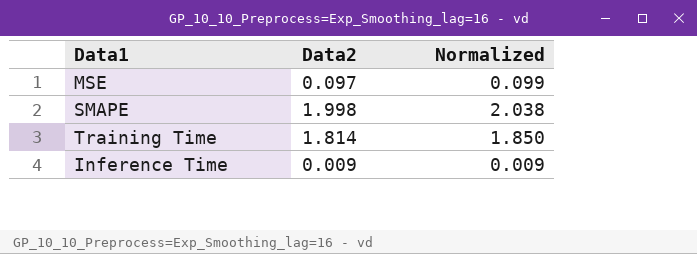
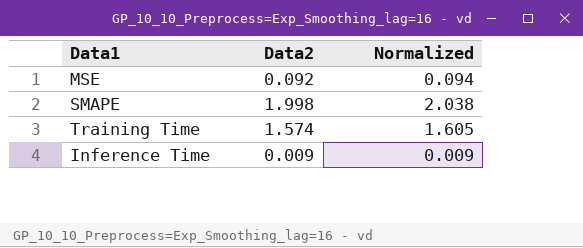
MSE | Data2: 0.097 -> 0.092
MSE | Normalized: 0.099 -> 0.094
Training Time | Data2: 1.814 -> 1.574
Training Time | Normalized: 1.850 -> 1.605

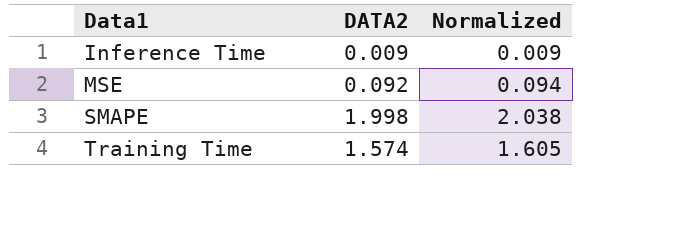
row order: none -> Data1 ascending
column name: Data2 -> DATA2

